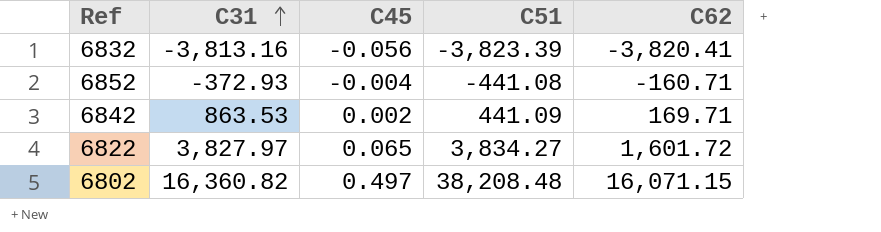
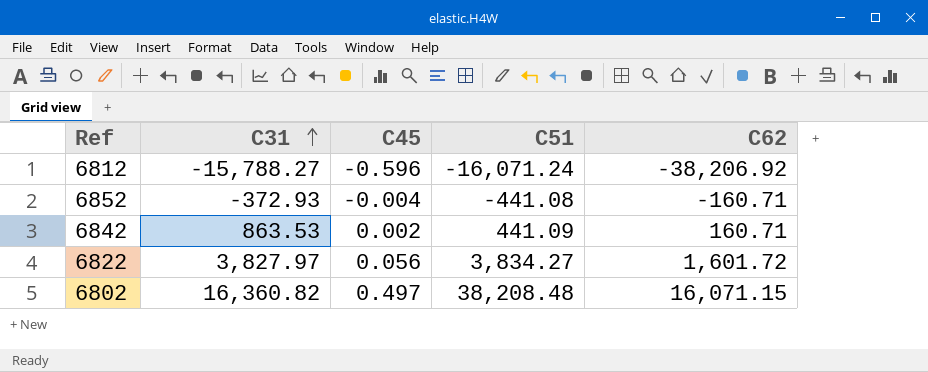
row 6832: -3,813.16 | -0.056 | -3,823.39 | -3,820.41 -> none
row 6812: none -> -15,788.27 | -0.596 | -16,071.24 | -38,206.92
6842 | C62: 169.71 -> 160.71
6822 | C45: 0.065 -> 0.056

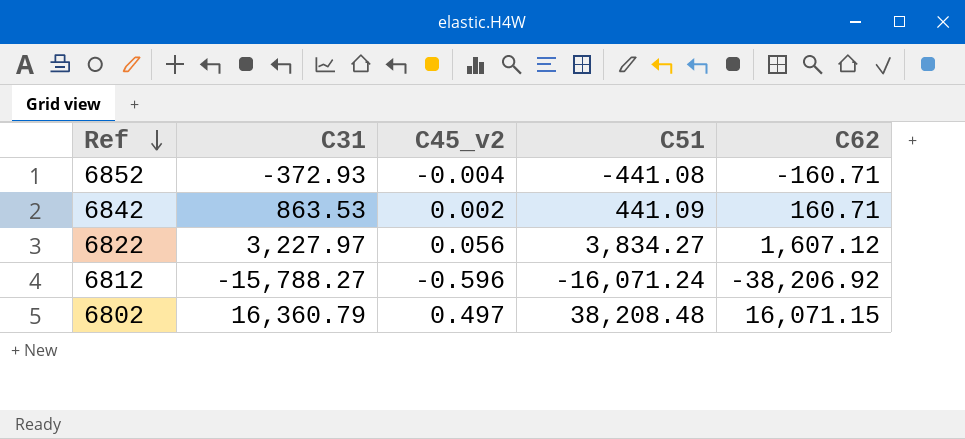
row order: C31 ascending -> Ref descending
column name: C45 -> C45_v2
6822 | C31: 3,827.97 -> 3,227.97
6822 | C62: 1,601.72 -> 1,607.12
6802 | C31: 16,360.82 -> 16,360.79

